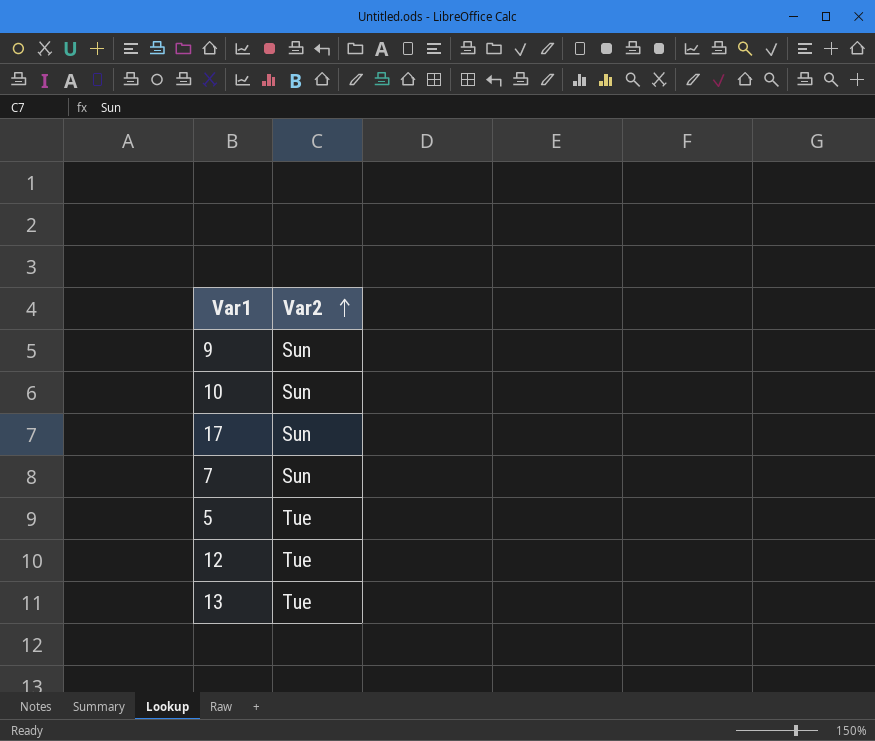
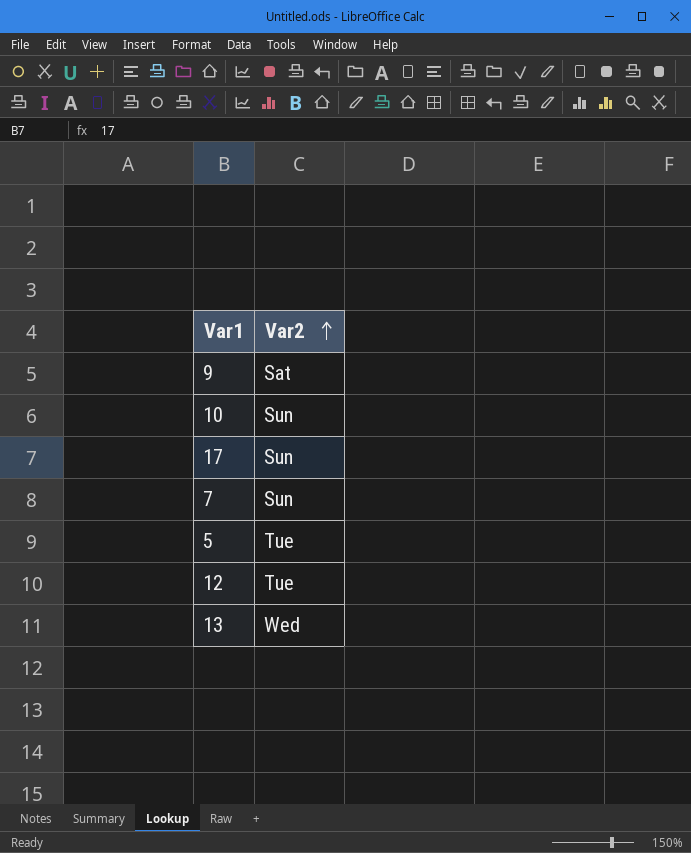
9 | Var2: Sun -> Sat
13 | Var2: Tue -> Wed

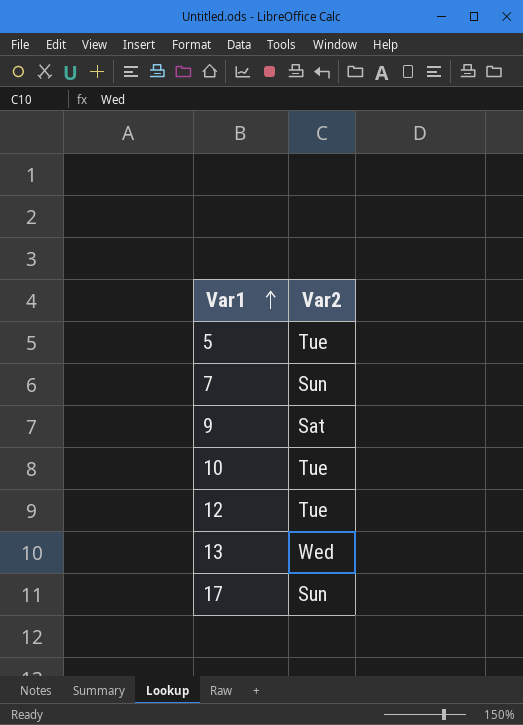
row order: Var2 ascending -> Var1 ascending
10 | Var2: Sun -> Tue

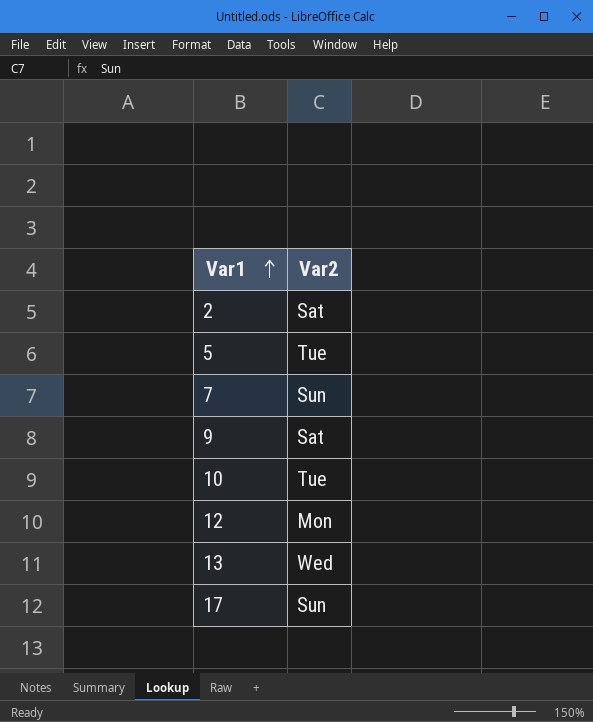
row 2: none -> Sat
12 | Var2: Tue -> Mon

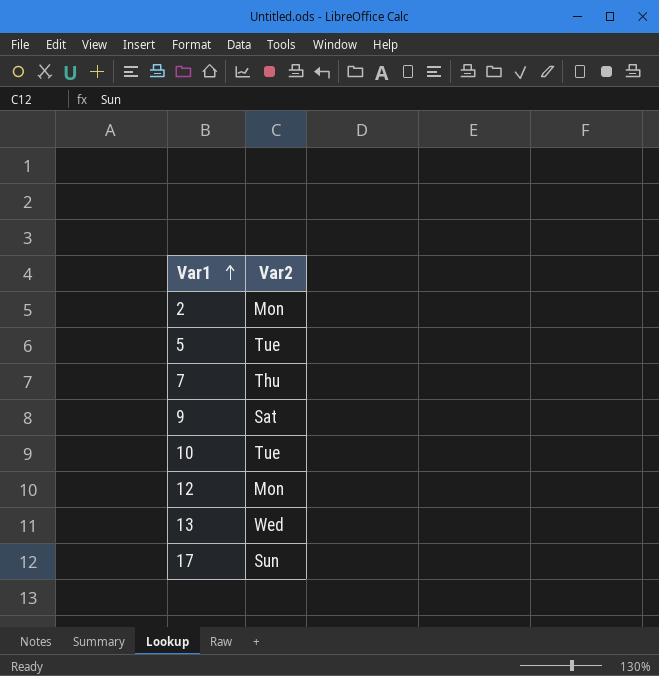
2 | Var2: Sat -> Mon
7 | Var2: Sun -> Thu

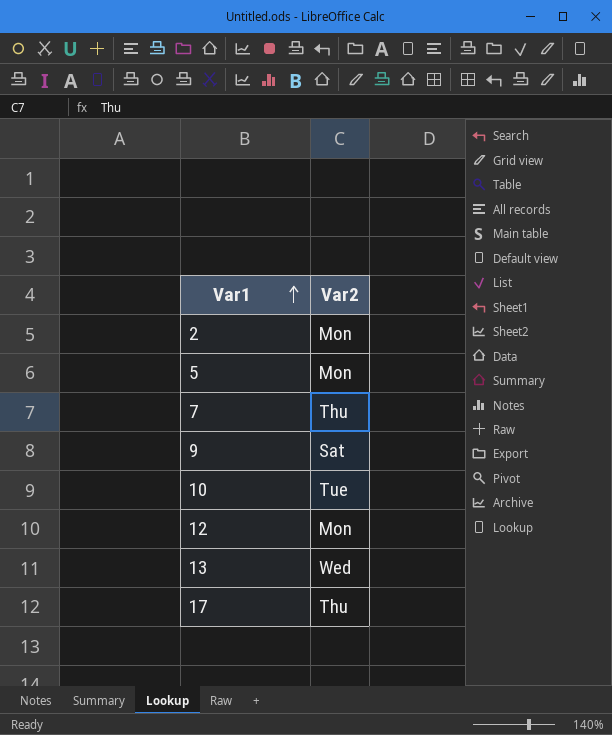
5 | Var2: Tue -> Mon
17 | Var2: Sun -> Thu

